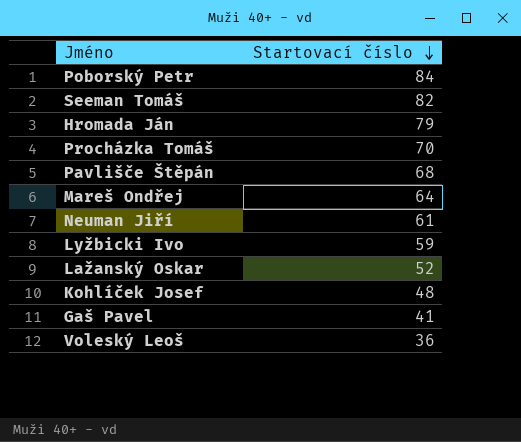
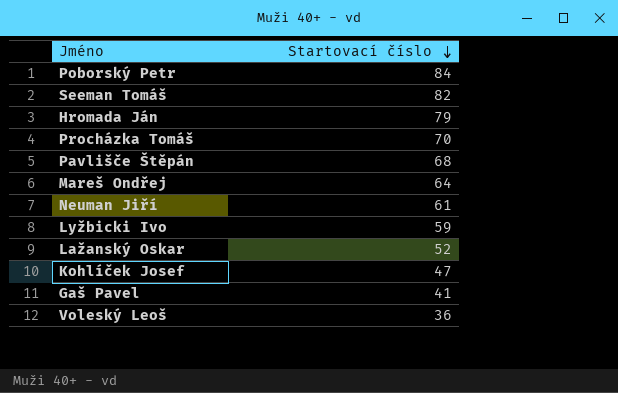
Kohlíček Josef | Startovací číslo: 48 -> 47

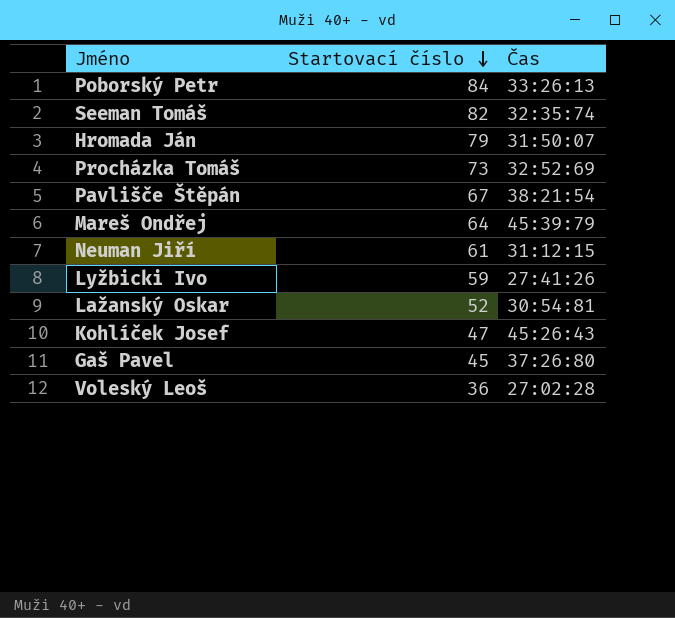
column Čas | position: none -> 3
Procházka Tomáš | Startovací číslo: 70 -> 73
Pavlišče Štěpán | Startovací číslo: 68 -> 67
Gaš Pavel | Startovací číslo: 41 -> 45

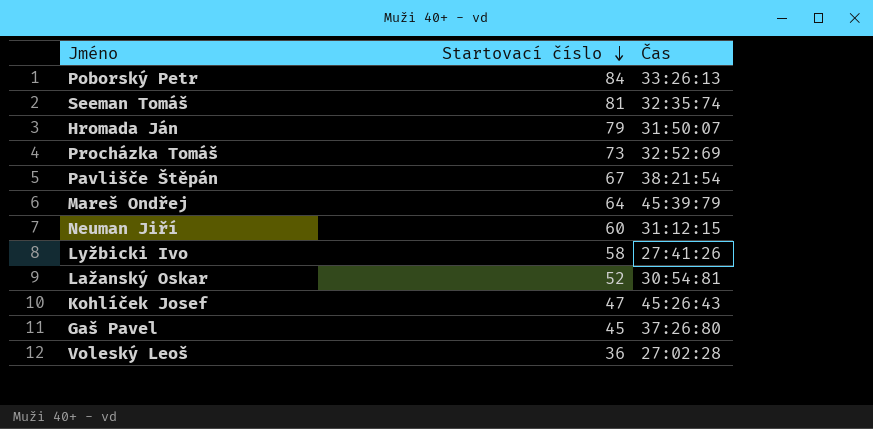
Seeman Tomáš | Startovací číslo: 82 -> 81
Neuman Jiří | Startovací číslo: 61 -> 60
Lyžbicki Ivo | Startovací číslo: 59 -> 58

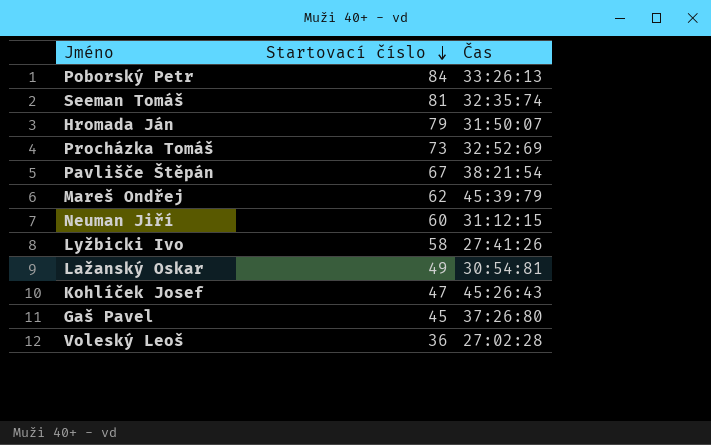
Mareš Ondřej | Startovací číslo: 64 -> 62
Lažanský Oskar | Startovací číslo: 52 -> 49

